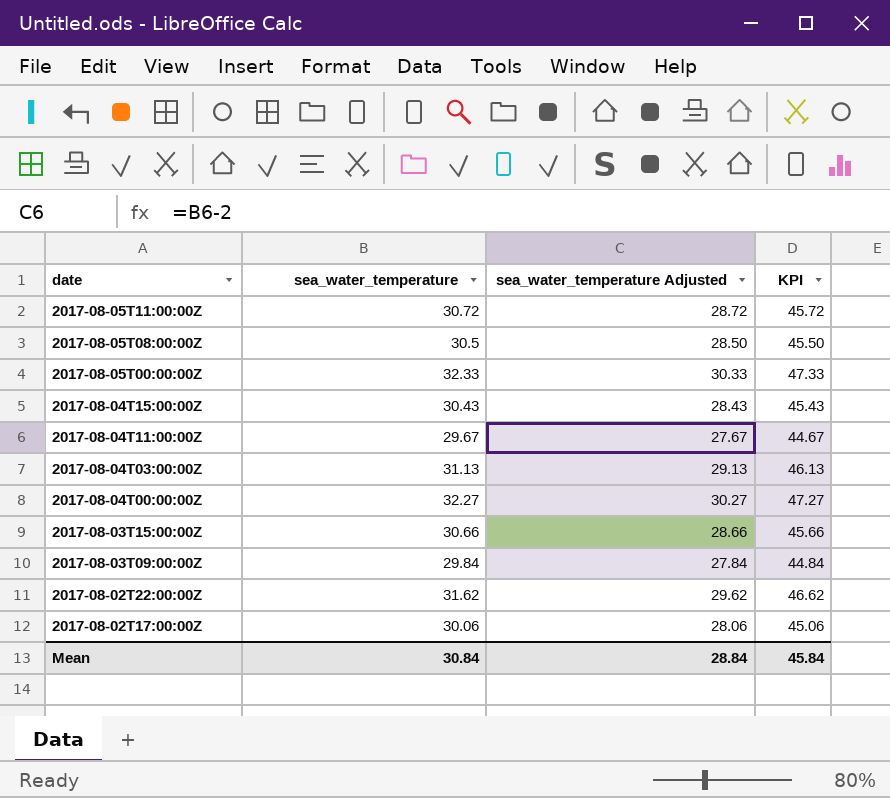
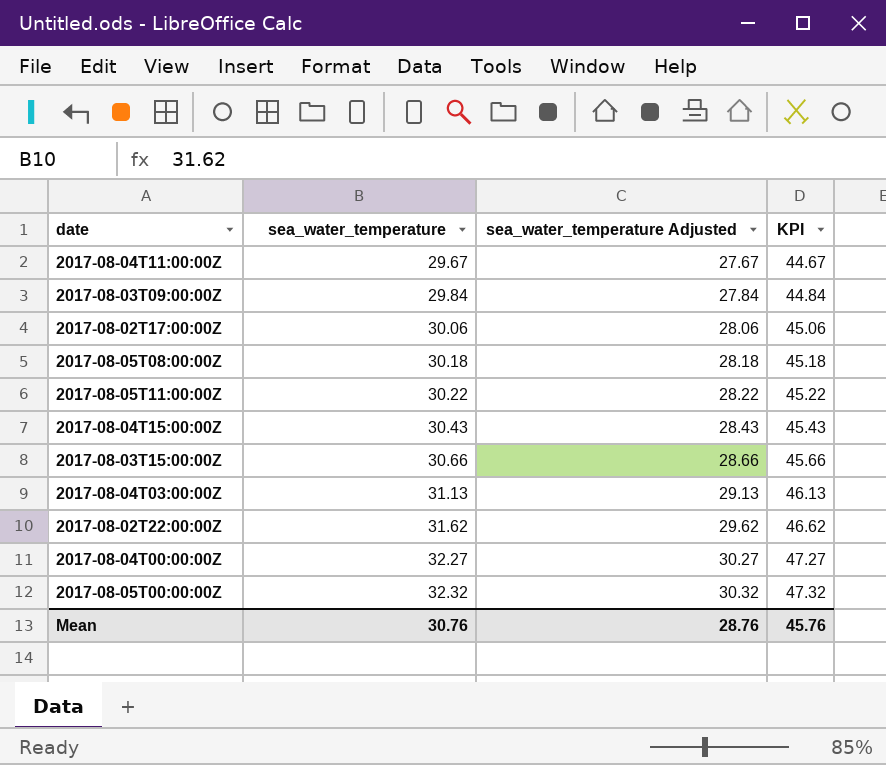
row order: date descending -> sea_water_temperature ascending
2017-08-05T08:00:00Z | sea_water_temperature: 30.5 -> 30.18
2017-08-05T08:00:00Z | sea_water_temperature Adjusted: 28.50 -> 28.18
2017-08-05T08:00:00Z | KPI: 45.50 -> 45.18
2017-08-05T11:00:00Z | sea_water_temperature: 30.72 -> 30.22
2017-08-05T11:00:00Z | sea_water_temperature Adjusted: 28.72 -> 28.22
2017-08-05T11:00:00Z | KPI: 45.72 -> 45.22
2017-08-05T00:00:00Z | sea_water_temperature: 32.33 -> 32.32
2017-08-05T00:00:00Z | sea_water_temperature Adjusted: 30.33 -> 30.32
2017-08-05T00:00:00Z | KPI: 47.33 -> 47.32
Mean | sea_water_temperature: 30.84 -> 30.76
Mean | sea_water_temperature Adjusted: 28.84 -> 28.76
Mean | KPI: 45.84 -> 45.76

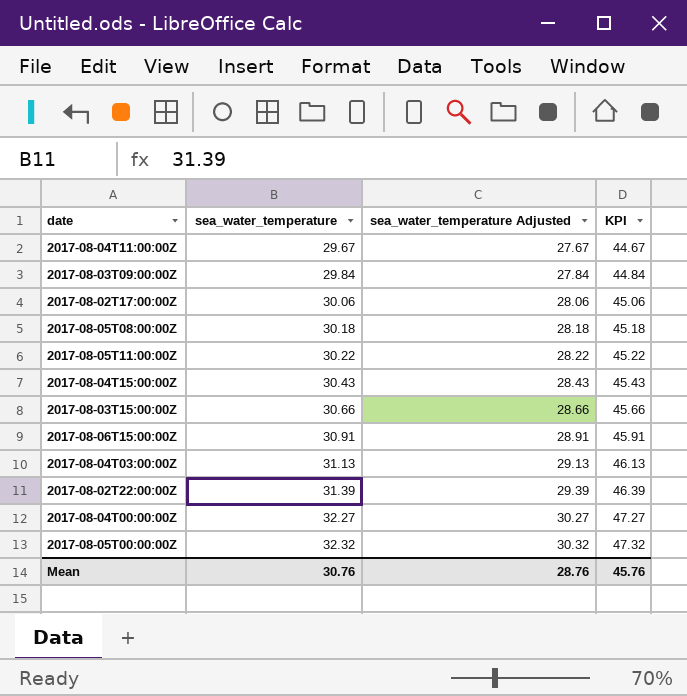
row 2017-08-06T15:00:00Z: none -> 30.91 | 28.91 | 45.91
2017-08-02T22:00:00Z | sea_water_temperature: 31.62 -> 31.39
2017-08-02T22:00:00Z | sea_water_temperature Adjusted: 29.62 -> 29.39
2017-08-02T22:00:00Z | KPI: 46.62 -> 46.39

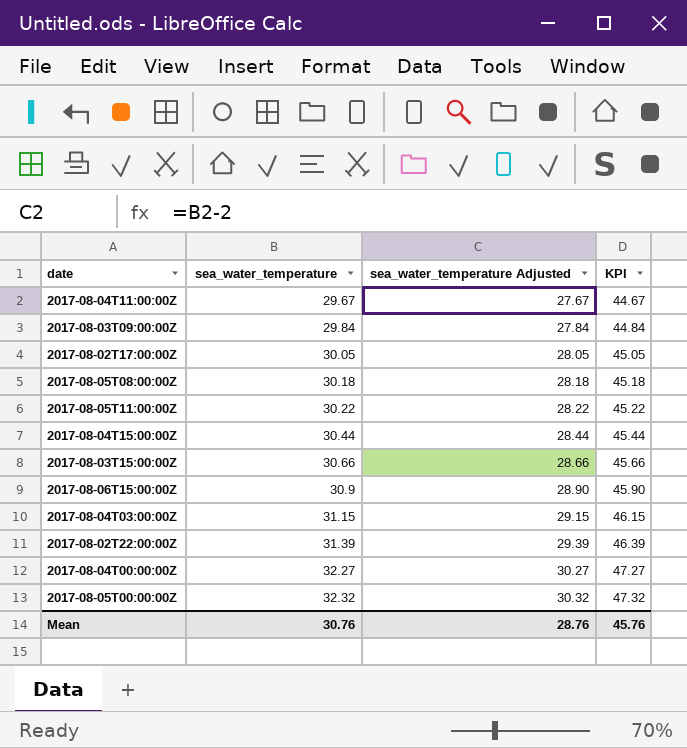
2017-08-02T17:00:00Z | sea_water_temperature: 30.06 -> 30.05
2017-08-02T17:00:00Z | sea_water_temperature Adjusted: 28.06 -> 28.05
2017-08-02T17:00:00Z | KPI: 45.06 -> 45.05
2017-08-04T15:00:00Z | sea_water_temperature: 30.43 -> 30.44
2017-08-04T15:00:00Z | sea_water_temperature Adjusted: 28.43 -> 28.44
2017-08-04T15:00:00Z | KPI: 45.43 -> 45.44
2017-08-06T15:00:00Z | sea_water_temperature: 30.91 -> 30.9
2017-08-06T15:00:00Z | sea_water_temperature Adjusted: 28.91 -> 28.90
2017-08-06T15:00:00Z | KPI: 45.91 -> 45.90
2017-08-04T03:00:00Z | sea_water_temperature: 31.13 -> 31.15
2017-08-04T03:00:00Z | sea_water_temperature Adjusted: 29.13 -> 29.15
2017-08-04T03:00:00Z | KPI: 46.13 -> 46.15

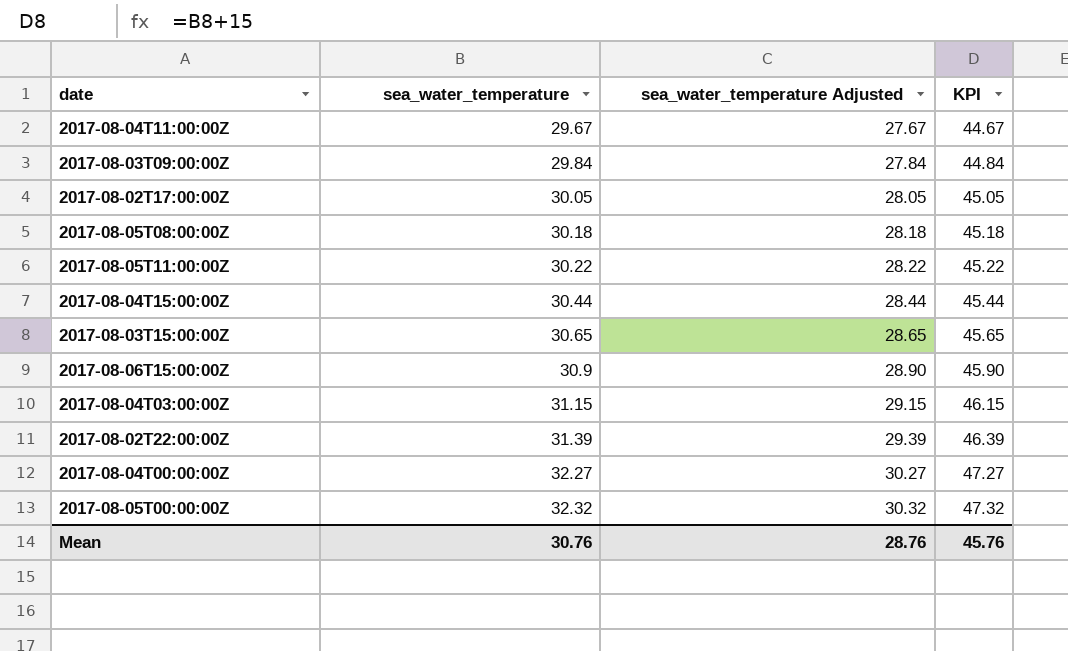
2017-08-03T15:00:00Z | sea_water_temperature: 30.66 -> 30.65
2017-08-03T15:00:00Z | sea_water_temperature Adjusted: 28.66 -> 28.65
2017-08-03T15:00:00Z | KPI: 45.66 -> 45.65

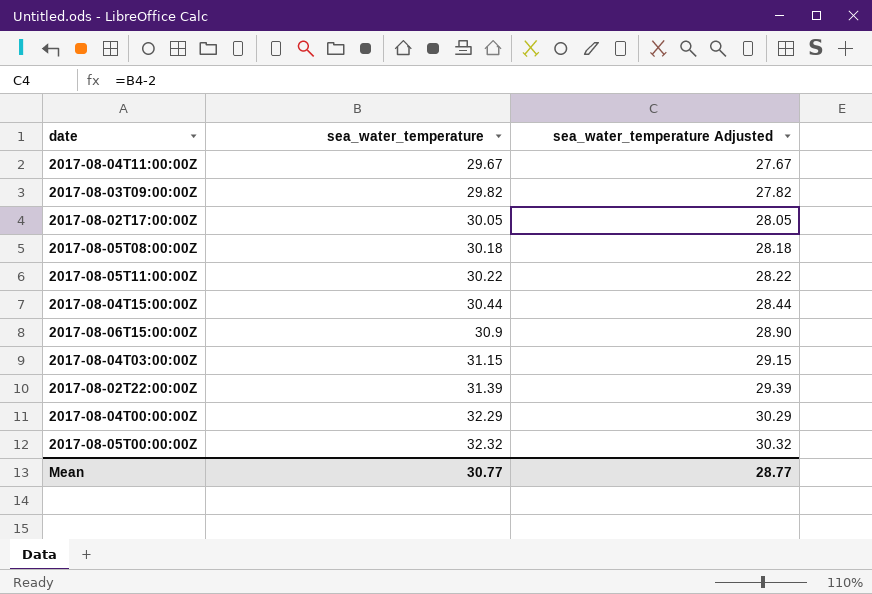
column KPI | formula: [sea_water_temperature] + 15 -> none
row 2017-08-03T15:00:00Z: 30.65 | 28.65 | 45.65 -> none
2017-08-03T09:00:00Z | sea_water_temperature: 29.84 -> 29.82
2017-08-03T09:00:00Z | sea_water_temperature Adjusted: 27.84 -> 27.82
2017-08-04T00:00:00Z | sea_water_temperature: 32.27 -> 32.29
2017-08-04T00:00:00Z | sea_water_temperature Adjusted: 30.27 -> 30.29
Mean | sea_water_temperature: 30.76 -> 30.77
Mean | sea_water_temperature Adjusted: 28.76 -> 28.77

